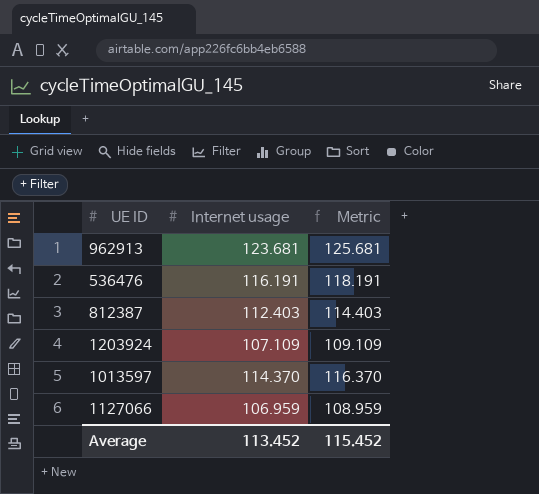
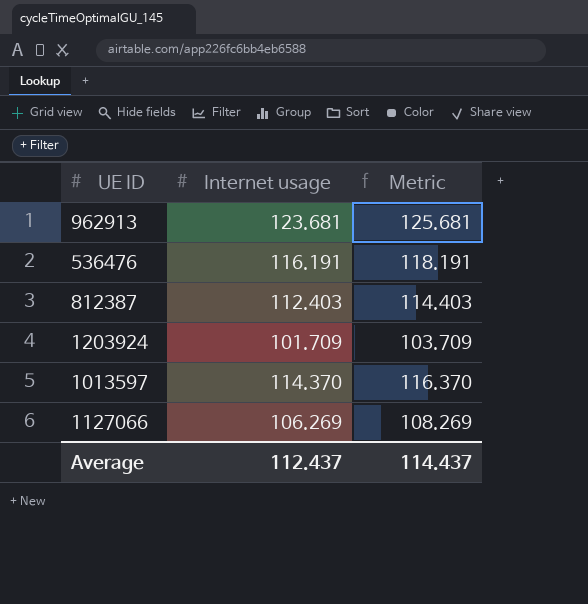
1203924 | Internet usage: 107.109 -> 101.709
1203924 | Metric: 109.109 -> 103.709
1127066 | Internet usage: 106.959 -> 106.269
1127066 | Metric: 108.959 -> 108.269
Average | Internet usage: 113.452 -> 112.437
Average | Metric: 115.452 -> 114.437

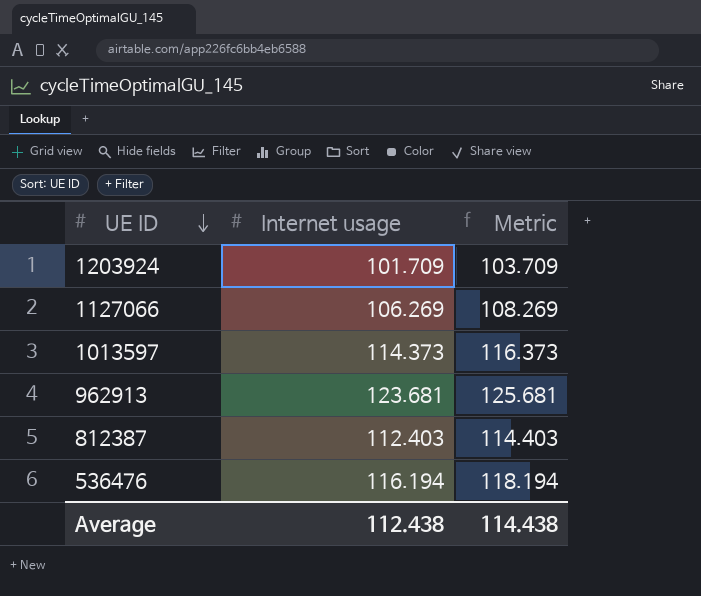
row order: none -> UE ID descending
1013597 | Internet usage: 114.370 -> 114.373
1013597 | Metric: 116.370 -> 116.373
536476 | Internet usage: 116.191 -> 116.194
536476 | Metric: 118.191 -> 118.194
Average | Internet usage: 112.437 -> 112.438
Average | Metric: 114.437 -> 114.438

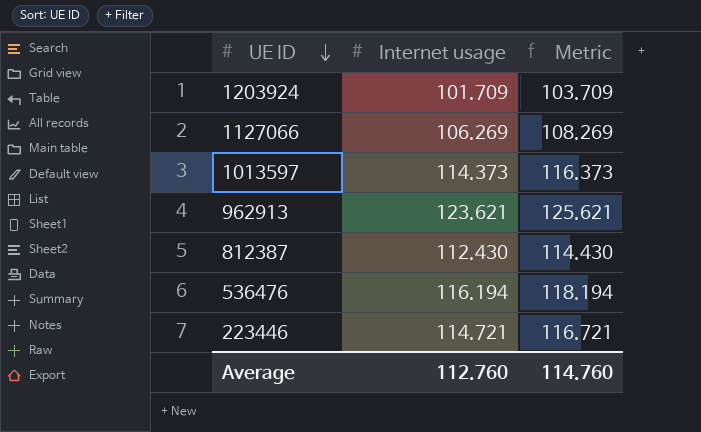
962913 | Internet usage: 123.681 -> 123.621
962913 | Metric: 125.681 -> 125.621
812387 | Internet usage: 112.403 -> 112.430
812387 | Metric: 114.403 -> 114.430
row 223446: none -> 114.721 | 116.721
Average | Internet usage: 112.438 -> 112.760
Average | Metric: 114.438 -> 114.760

